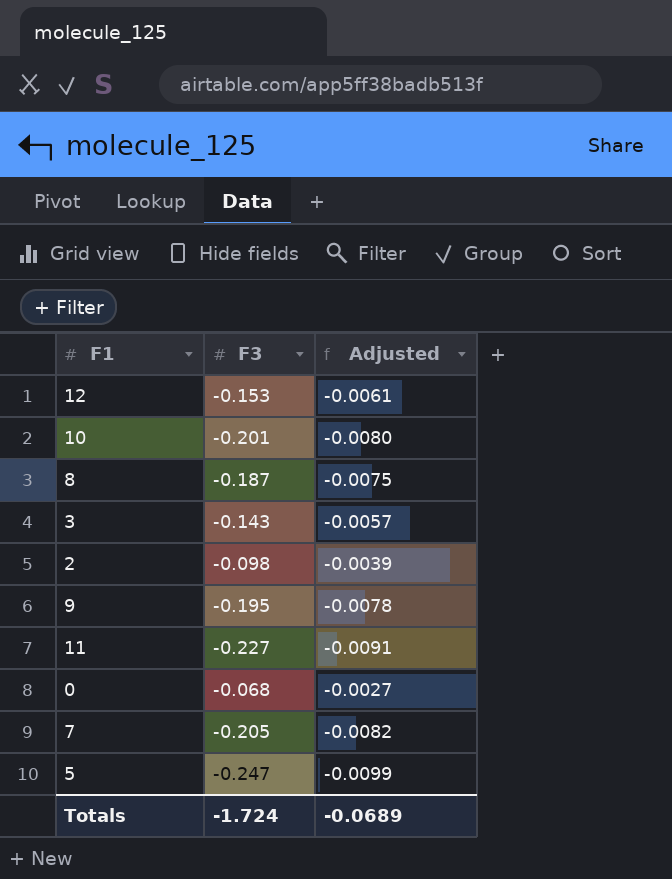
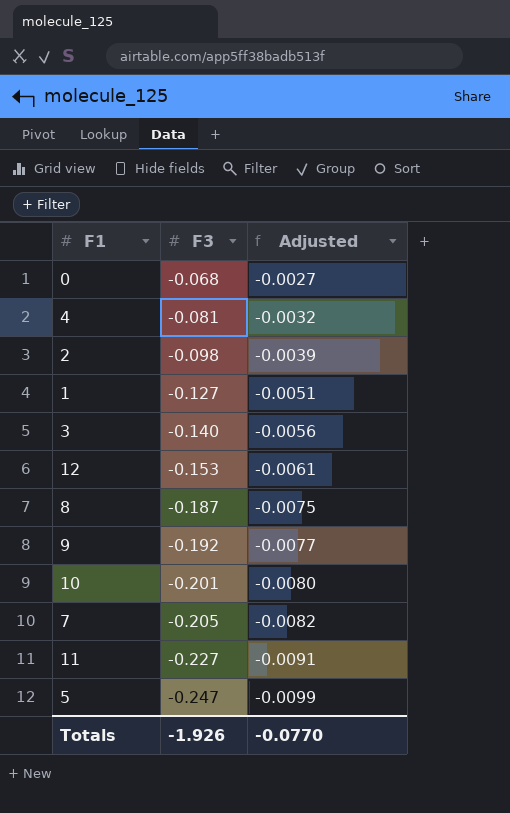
row order: none -> F3 descending
row 4: none -> -0.081 | -0.0032
row 1: none -> -0.127 | -0.0051
3 | F3: -0.143 -> -0.140
3 | Adjusted: -0.0057 -> -0.0056
9 | F3: -0.195 -> -0.192
9 | Adjusted: -0.0078 -> -0.0077
Totals | F3: -1.724 -> -1.926
Totals | Adjusted: -0.0689 -> -0.0770

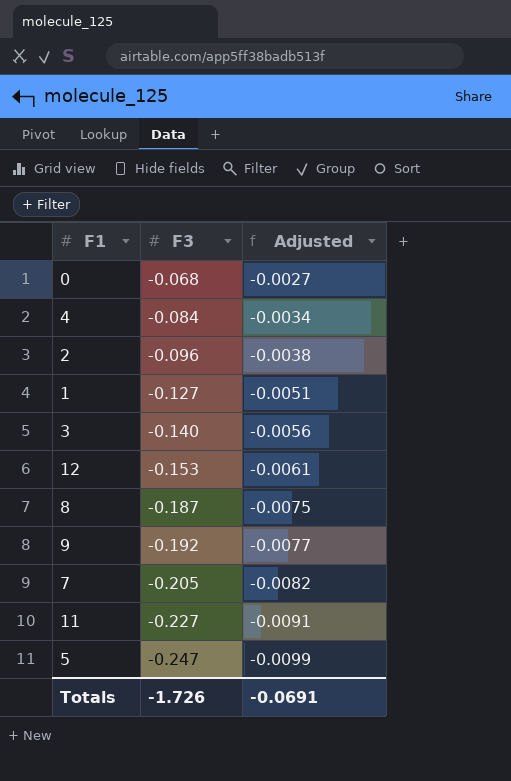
row 10: -0.201 | -0.0080 -> none
4 | F3: -0.081 -> -0.084
4 | Adjusted: -0.0032 -> -0.0034
2 | F3: -0.098 -> -0.096
2 | Adjusted: -0.0039 -> -0.0038
Totals | F3: -1.926 -> -1.726
Totals | Adjusted: -0.0770 -> -0.0691

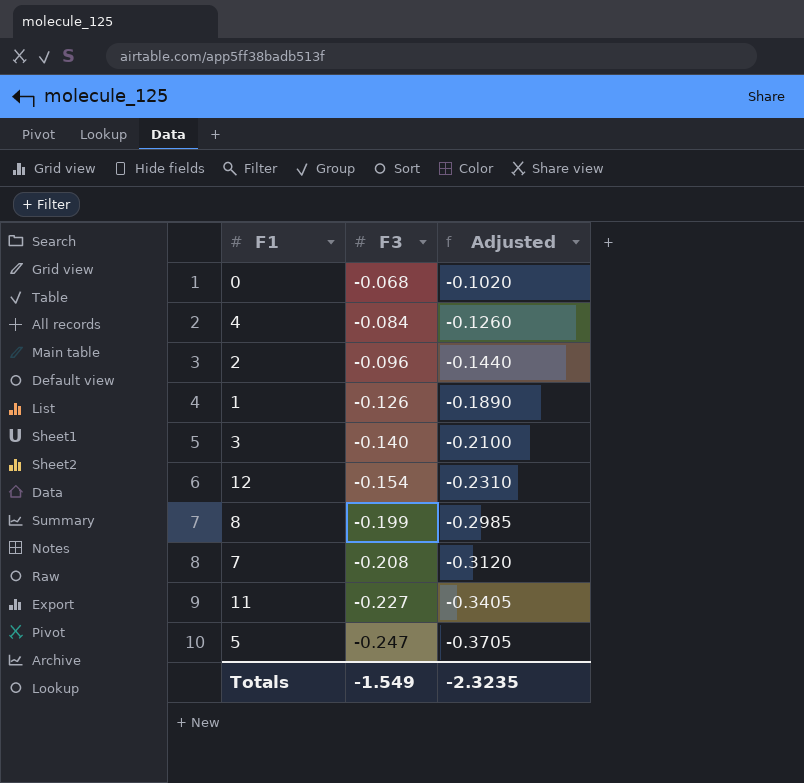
column Adjusted | formula: [F3] * 0.04 -> [F3] * 1.5
row 9: -0.192 | -0.0077 -> none
1 | F3: -0.127 -> -0.126
12 | F3: -0.153 -> -0.154
8 | F3: -0.187 -> -0.199
7 | F3: -0.205 -> -0.208
Totals | F3: -1.726 -> -1.549
Totals | Adjusted: -0.0691 -> -2.3235

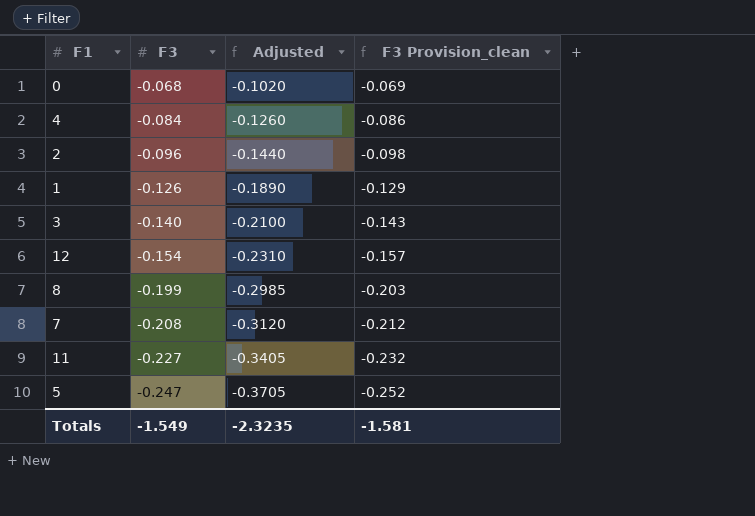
column F3 Provision_clean | formula: none -> [F3] * 1.02

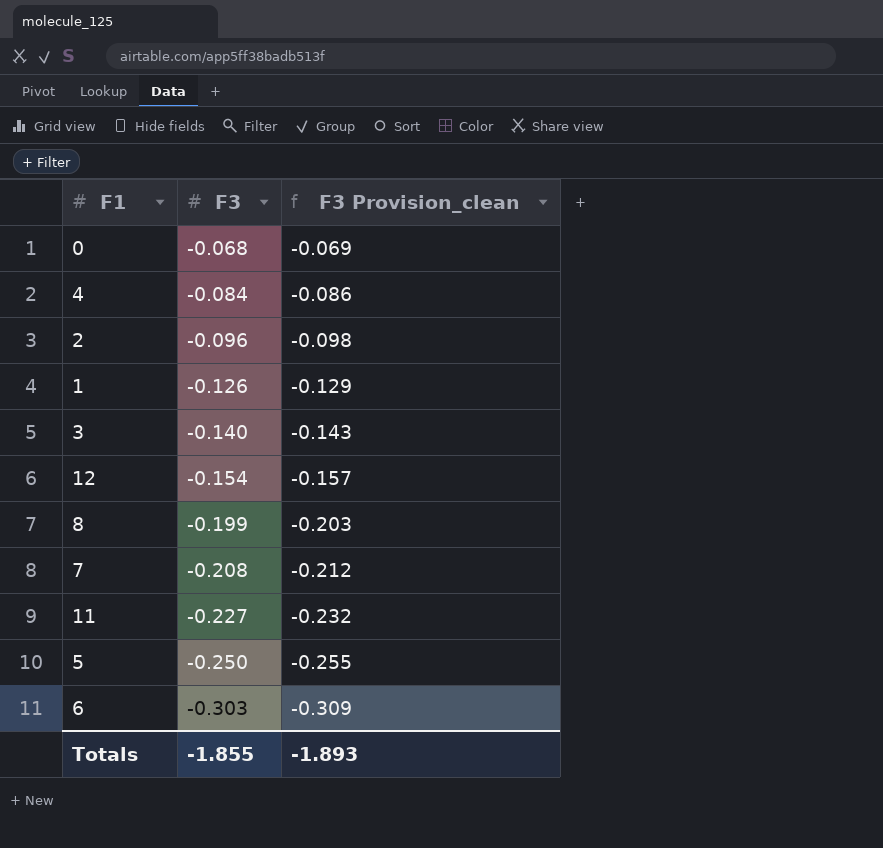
column Adjusted | formula: [F3] * 1.5 -> none
5 | F3: -0.247 -> -0.250
5 | F3 Provision_clean: -0.252 -> -0.255
row 6: none -> -0.303 | -0.309
Totals | F3: -1.549 -> -1.855
Totals | F3 Provision_clean: -1.581 -> -1.893

